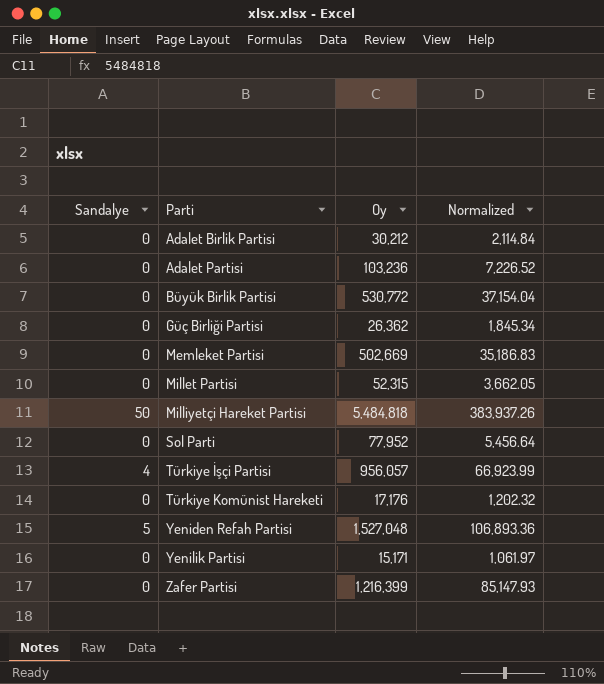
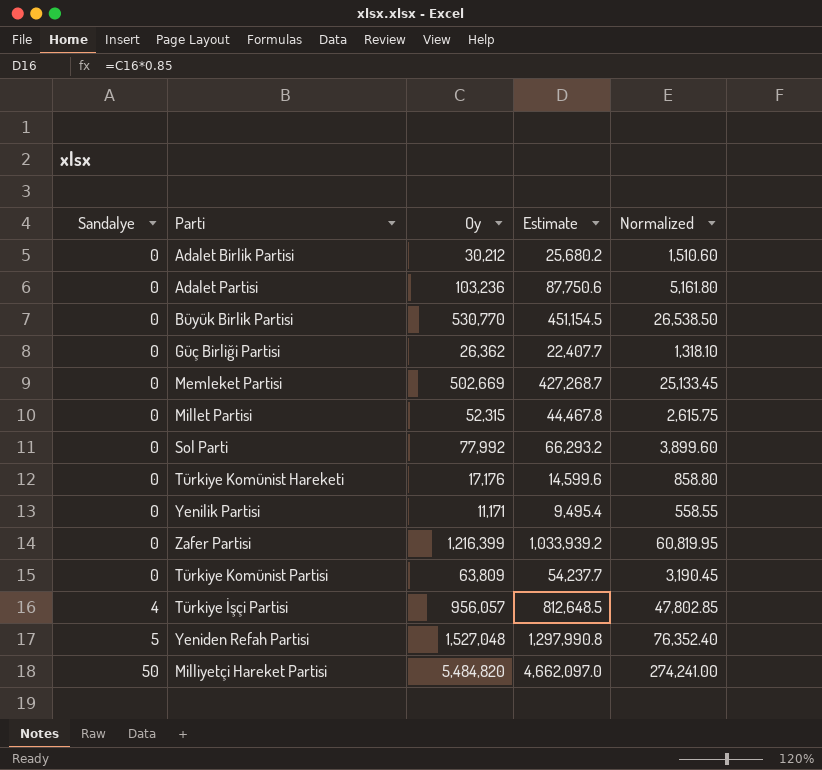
row order: Parti ascending -> Sandalye ascending
column Estimate | formula: none -> [Oy] * 0.85
column Normalized | formula: [Oy] * 0.07 -> [Oy] * 0.05
Büyük Birlik Partisi | Oy: 530,772 -> 530,770
Sol Parti | Oy: 77,952 -> 77,992
Yenilik Partisi | Oy: 15,171 -> 11,171
row Türkiye Komünist Partisi: none -> 0 | 63,809 | 54,237.7 | 3,190.45
Milliyetçi Hareket Partisi | Oy: 5,484,818 -> 5,484,820

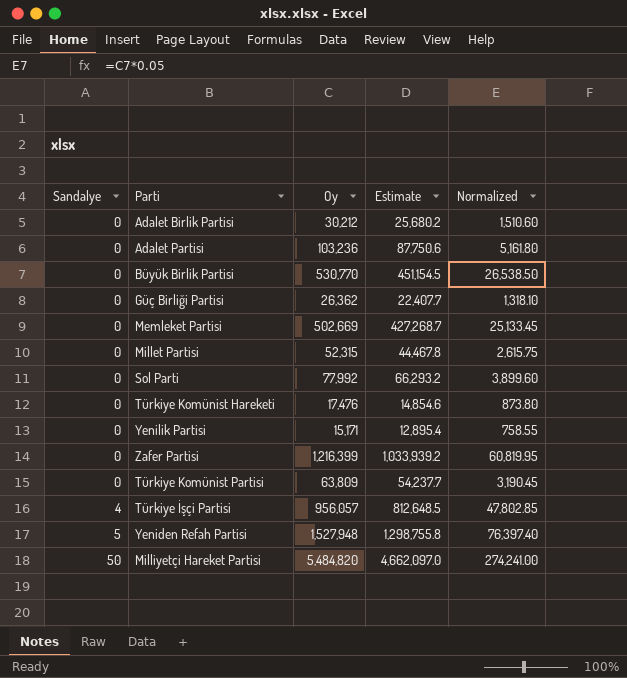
Türkiye Komünist Hareketi | Oy: 17,176 -> 17,476
Türkiye Komünist Hareketi | Estimate: 14,599.6 -> 14,854.6
Türkiye Komünist Hareketi | Normalized: 858.80 -> 873.80
Yenilik Partisi | Oy: 11,171 -> 15,171
Yenilik Partisi | Estimate: 9,495.4 -> 12,895.4
Yenilik Partisi | Normalized: 558.55 -> 758.55
Yeniden Refah Partisi | Oy: 1,527,048 -> 1,527,948
Yeniden Refah Partisi | Estimate: 1,297,990.8 -> 1,298,755.8
Yeniden Refah Partisi | Normalized: 76,352.40 -> 76,397.40

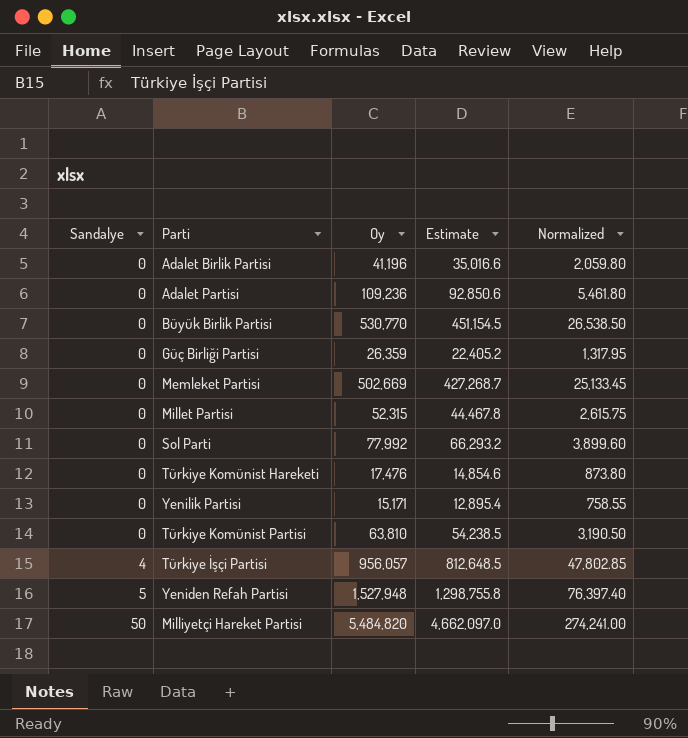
row Zafer Partisi: 0 | 1,216,399 | 1,033,939.2 | 60,819.95 -> none
Adalet Birlik Partisi | Oy: 30,212 -> 41,196
Adalet Birlik Partisi | Estimate: 25,680.2 -> 35,016.6
Adalet Birlik Partisi | Normalized: 1,510.60 -> 2,059.80
Adalet Partisi | Oy: 103,236 -> 109,236
Adalet Partisi | Estimate: 87,750.6 -> 92,850.6
Adalet Partisi | Normalized: 5,161.80 -> 5,461.80
Güç Birliği Partisi | Oy: 26,362 -> 26,359
Güç Birliği Partisi | Estimate: 22,407.7 -> 22,405.2
Güç Birliği Partisi | Normalized: 1,318.10 -> 1,317.95
Türkiye Komünist Partisi | Oy: 63,809 -> 63,810
Türkiye Komünist Partisi | Estimate: 54,237.7 -> 54,238.5
Türkiye Komünist Partisi | Normalized: 3,190.45 -> 3,190.50

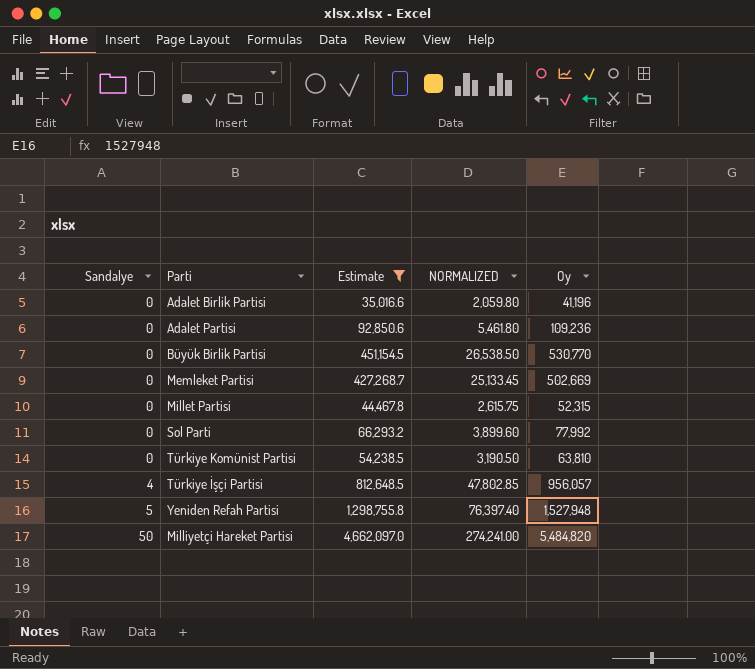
filter: none -> Estimate >= 35,016.6
column name: Normalized -> NORMALIZED
column Oy | position: 3 -> 5

